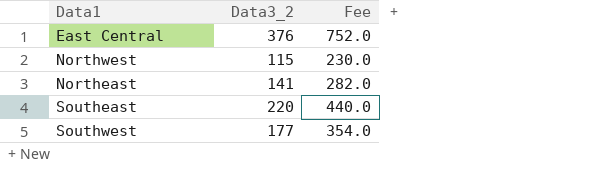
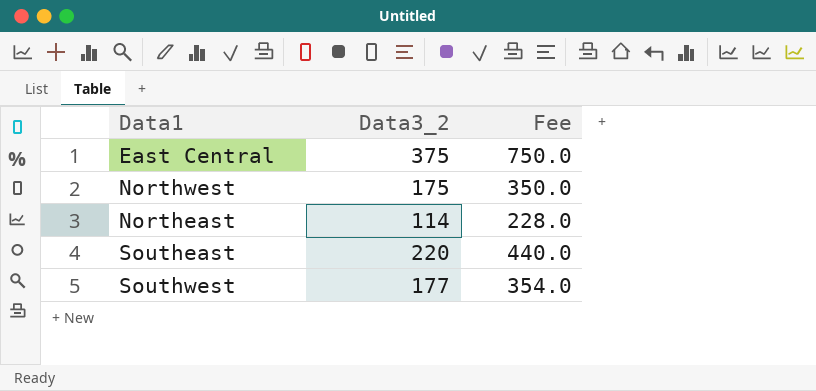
East Central | Data3_2: 376 -> 375
East Central | Fee: 752.0 -> 750.0
Northwest | Data3_2: 115 -> 175
Northwest | Fee: 230.0 -> 350.0
Northeast | Data3_2: 141 -> 114
Northeast | Fee: 282.0 -> 228.0

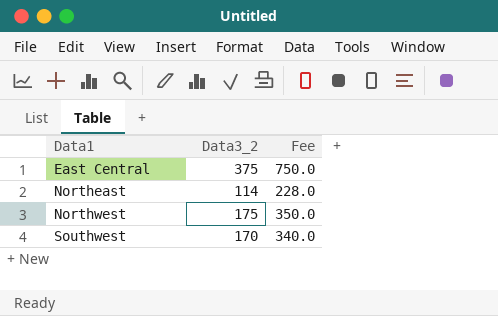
row order: none -> Data1 ascending
row Southeast: 220 | 440.0 -> none
Southwest | Data3_2: 177 -> 170
Southwest | Fee: 354.0 -> 340.0

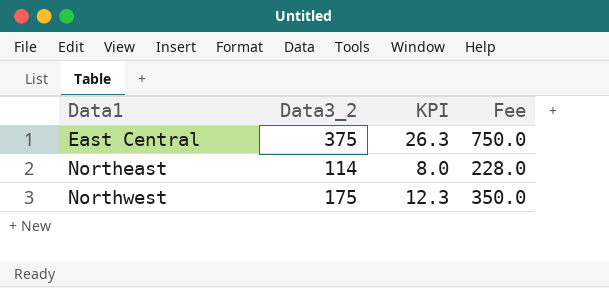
column KPI | formula: none -> [Data3_2] * 0.07
row Southwest: 170 | 340.0 -> none

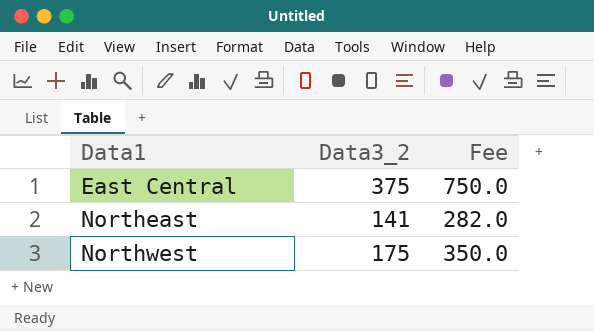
column KPI | formula: [Data3_2] * 0.07 -> none
Northeast | Data3_2: 114 -> 141
Northeast | Fee: 228.0 -> 282.0

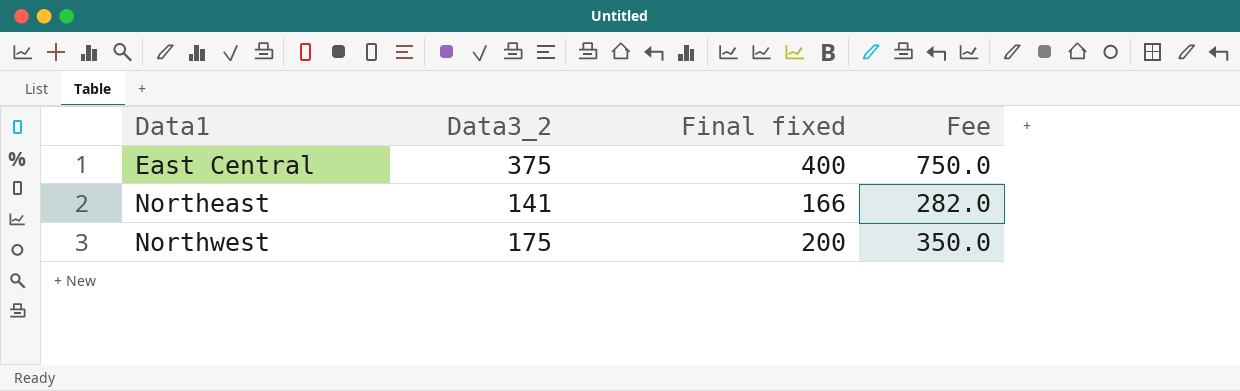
column Final fixed | formula: none -> [Data3_2] + 25

